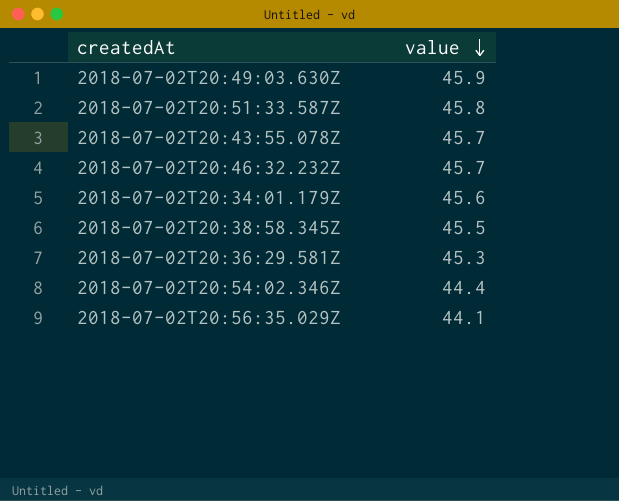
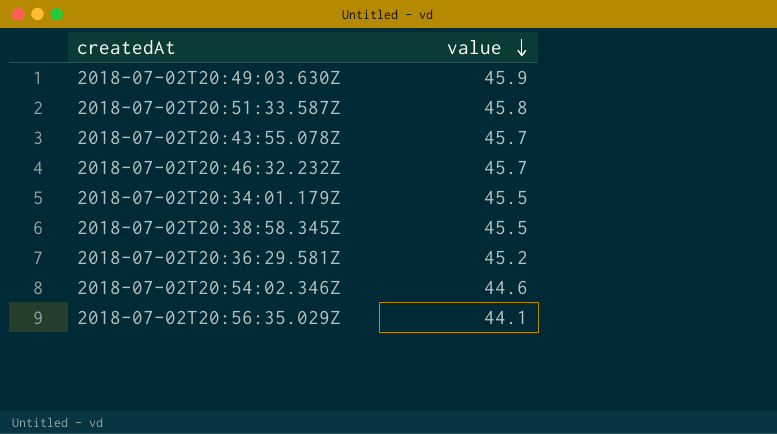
2018-07-02T20:34:01.179Z | value: 45.6 -> 45.5
2018-07-02T20:36:29.581Z | value: 45.3 -> 45.2
2018-07-02T20:54:02.346Z | value: 44.4 -> 44.6

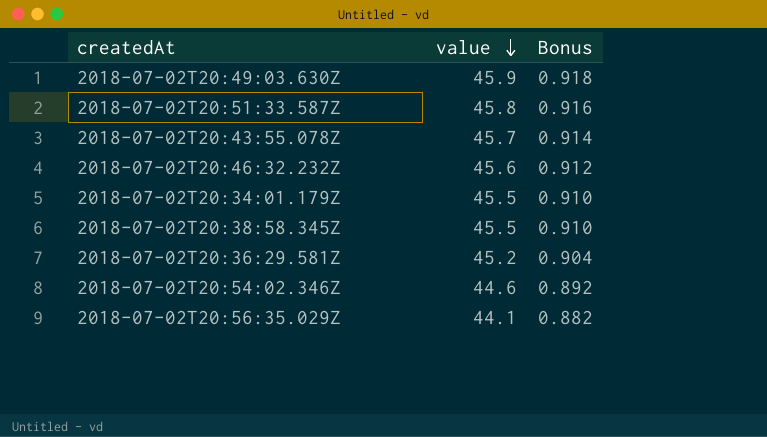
column Bonus | formula: none -> [value] * 0.02
2018-07-02T20:46:32.232Z | value: 45.7 -> 45.6

